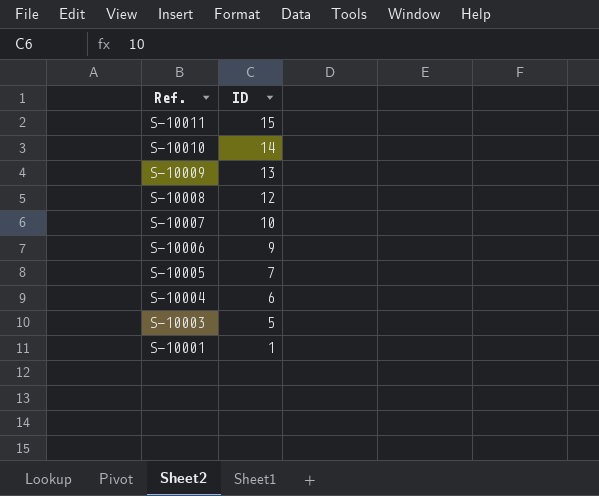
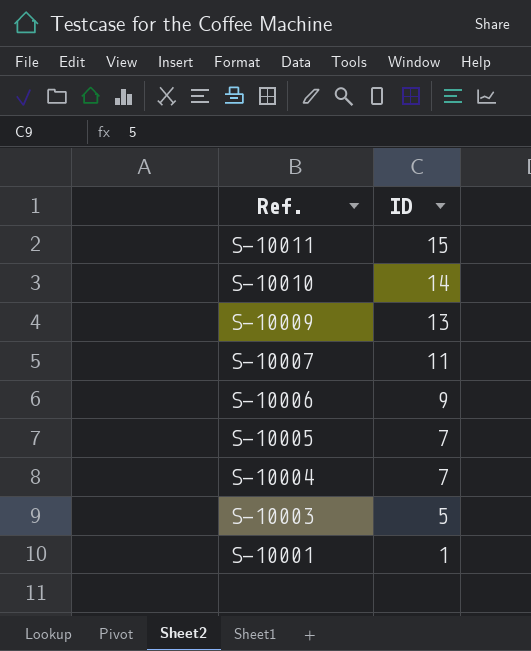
row S-10008: 12 -> none
S-10007 | ID: 10 -> 11
S-10004 | ID: 6 -> 7

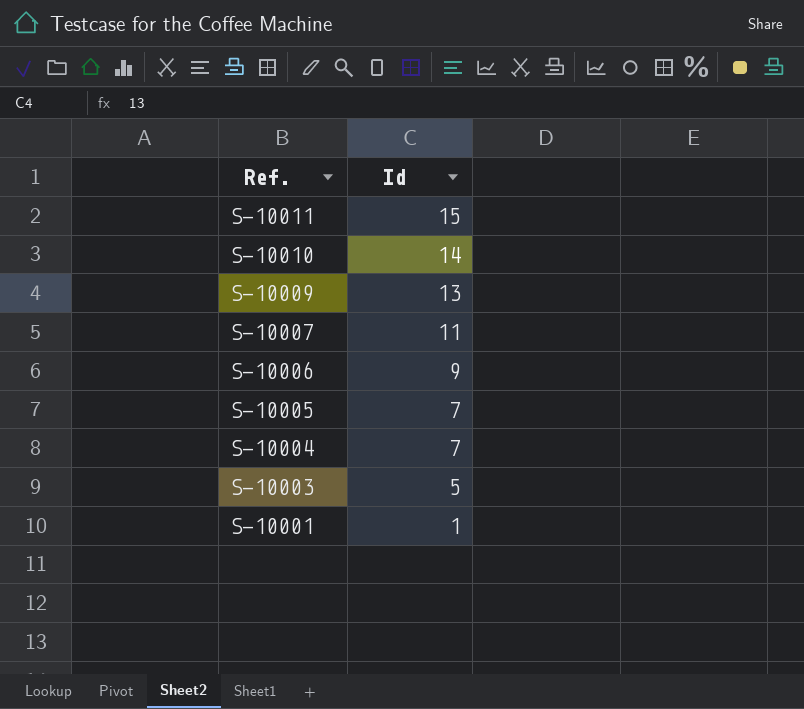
column name: ID -> Id

